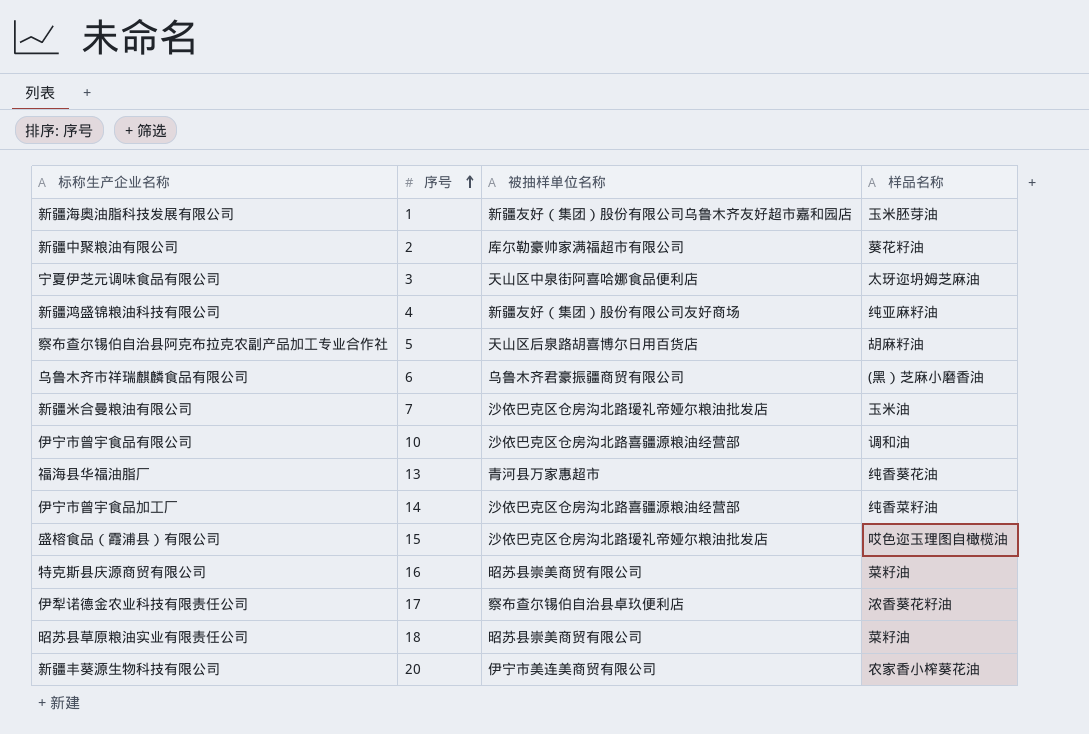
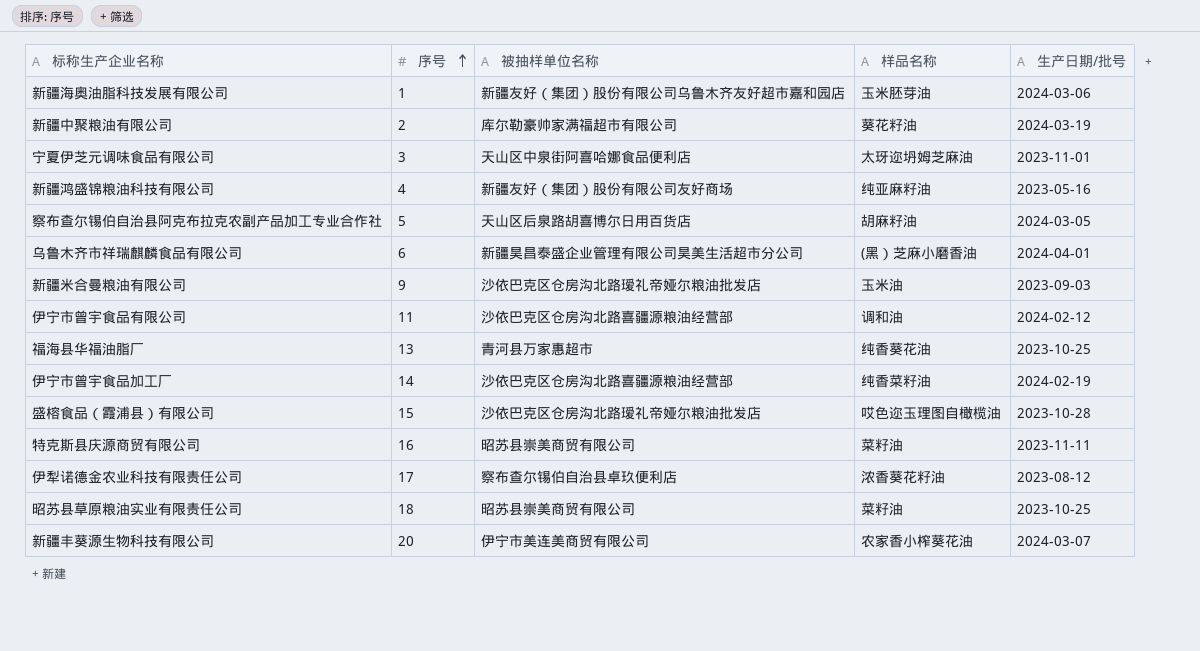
column 生产日期/批号 | position: none -> 5
乌鲁木齐市祥瑞麒麟食品有限公司 | 被抽样单位名称: 乌鲁木齐君豪振疆商贸有限公司 -> 新疆昊昌泰盛企业管理有限公司昊美生活超市分公司
新疆米合曼粮油有限公司 | 序号: 7 -> 9
伊宁市曾宇食品有限公司 | 序号: 10 -> 11

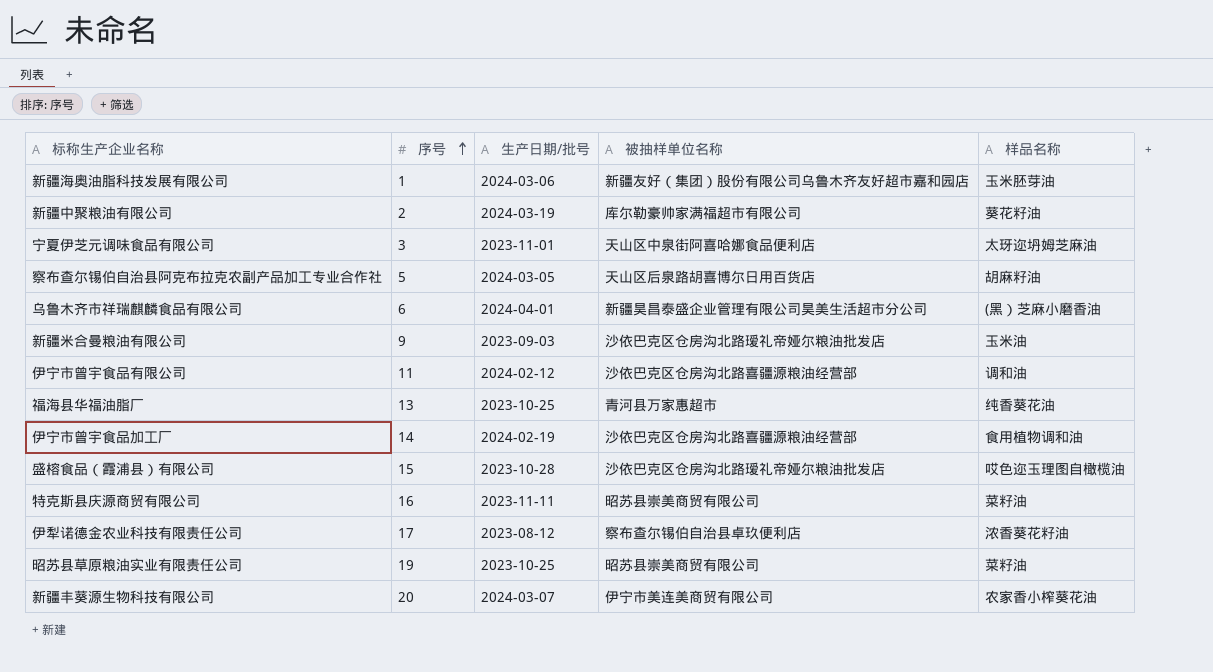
column 生产日期/批号 | position: 5 -> 3
row 新疆鸿盛锦粮油科技有限公司: 4 | 新疆友好（集团）股份有限公司友好商场 | 纯亚麻籽油 | 2023-05-16 -> none
伊宁市曾宇食品加工厂 | 样品名称: 纯香菜籽油 -> 食用植物调和油
昭苏县草原粮油实业有限责任公司 | 序号: 18 -> 19

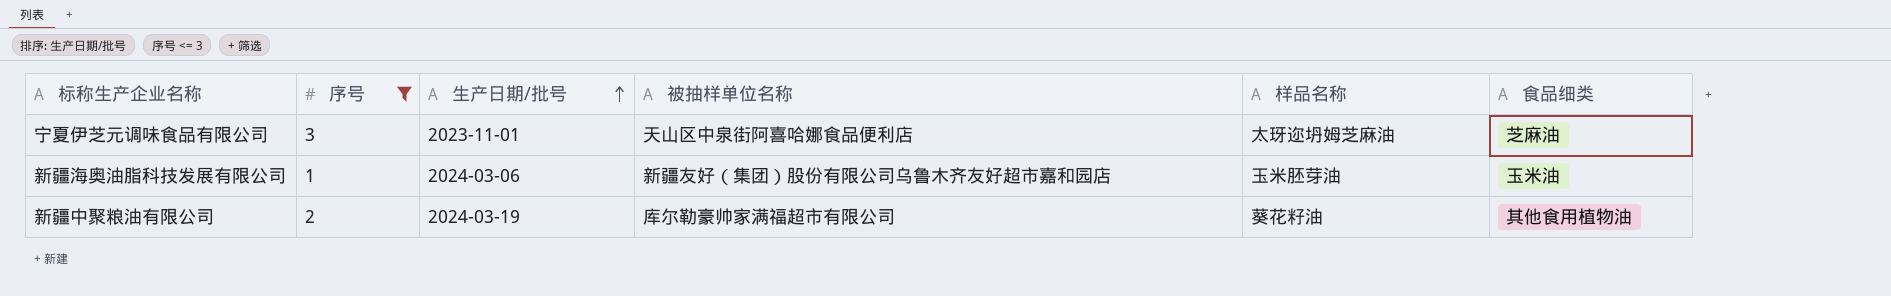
filter: none -> 序号 <= 3
row order: 序号 ascending -> 生产日期/批号 ascending
column 食品细类 | position: none -> 6

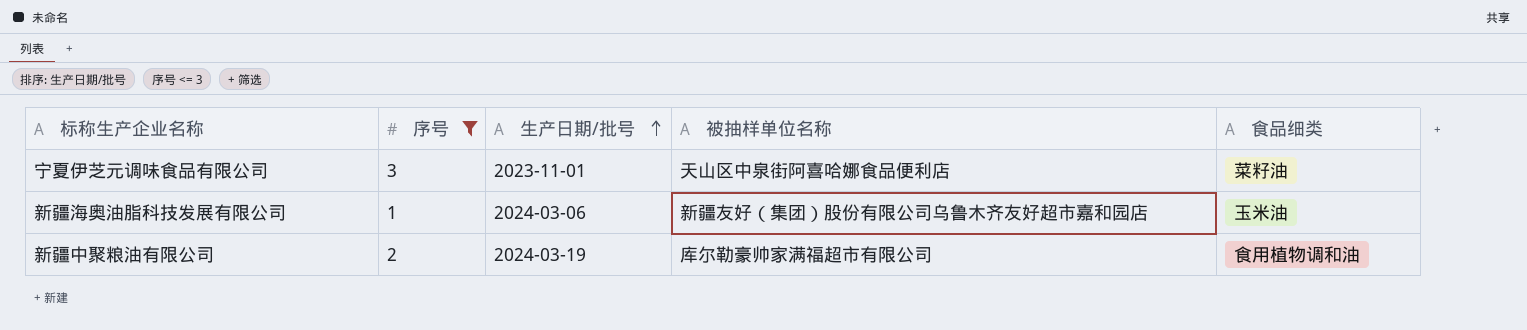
column 样品名称 | position: 5 -> none
宁夏伊芝元调味食品有限公司 | 食品细类: 芝麻油 -> 菜籽油
新疆中聚粮油有限公司 | 食品细类: 其他食用植物油 -> 食用植物调和油

